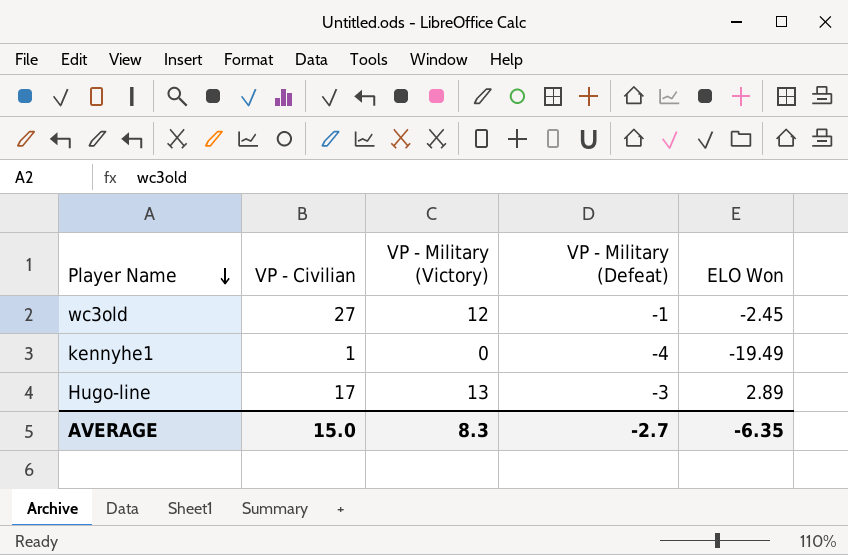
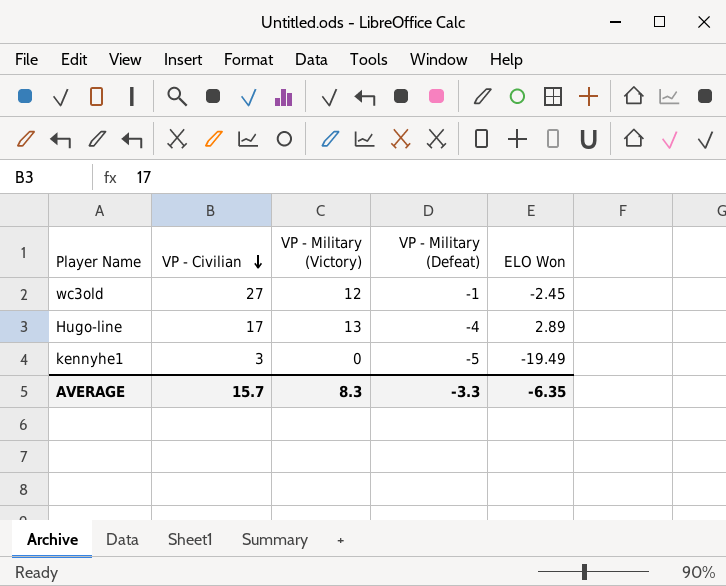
row order: Player Name descending -> VP - Civilian descending
Hugo-line | VP - Military (Defeat): -3 -> -4
kennyhe1 | VP - Civilian: 1 -> 3
kennyhe1 | VP - Military (Defeat): -4 -> -5
AVERAGE | VP - Civilian: 15.0 -> 15.7
AVERAGE | VP - Military (Defeat): -2.7 -> -3.3

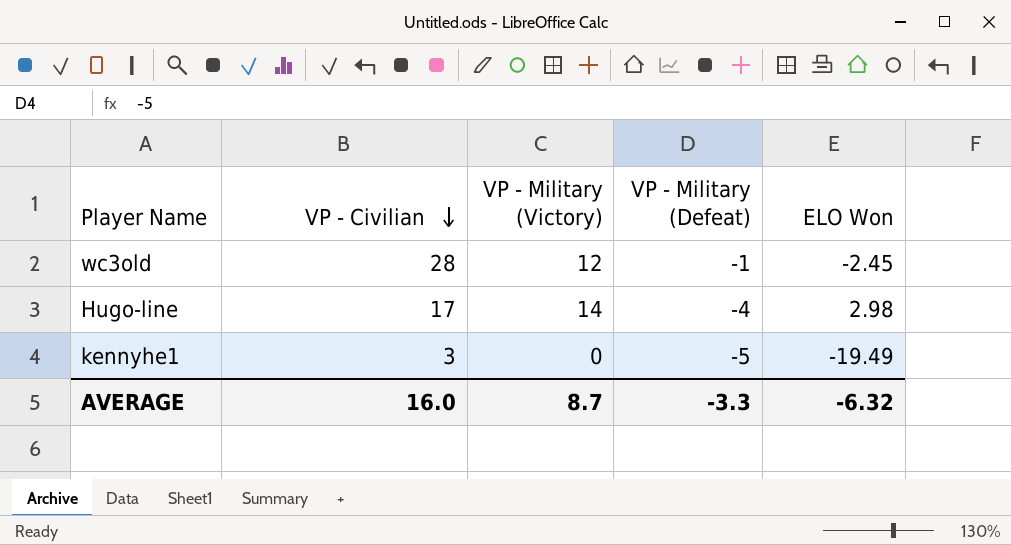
wc3old | VP - Civilian: 27 -> 28
Hugo-line | VP - Military (Victory): 13 -> 14
Hugo-line | ELO Won: 2.89 -> 2.98
AVERAGE | VP - Civilian: 15.7 -> 16.0
AVERAGE | VP - Military (Victory): 8.3 -> 8.7
AVERAGE | ELO Won: -6.35 -> -6.32

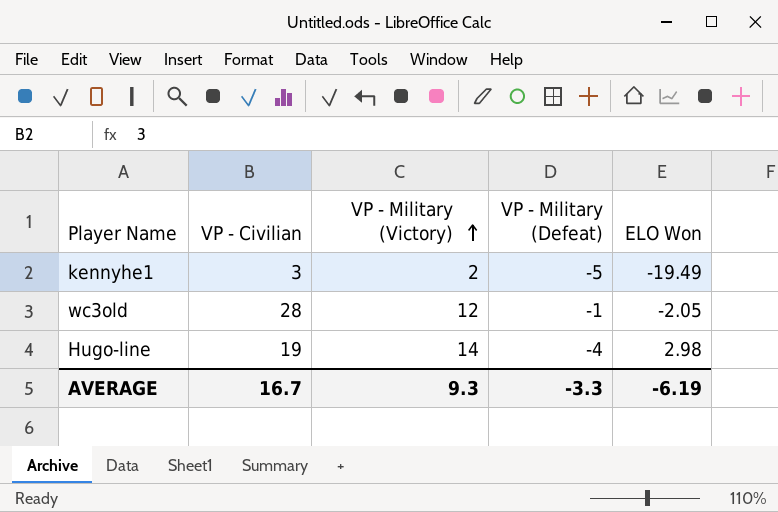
row order: VP - Civilian descending -> VP - Military (Victory) ascending
kennyhe1 | VP - Military (Victory): 0 -> 2
wc3old | ELO Won: -2.45 -> -2.05
Hugo-line | VP - Civilian: 17 -> 19
AVERAGE | VP - Civilian: 16.0 -> 16.7
AVERAGE | VP - Military (Victory): 8.7 -> 9.3
AVERAGE | ELO Won: -6.32 -> -6.19

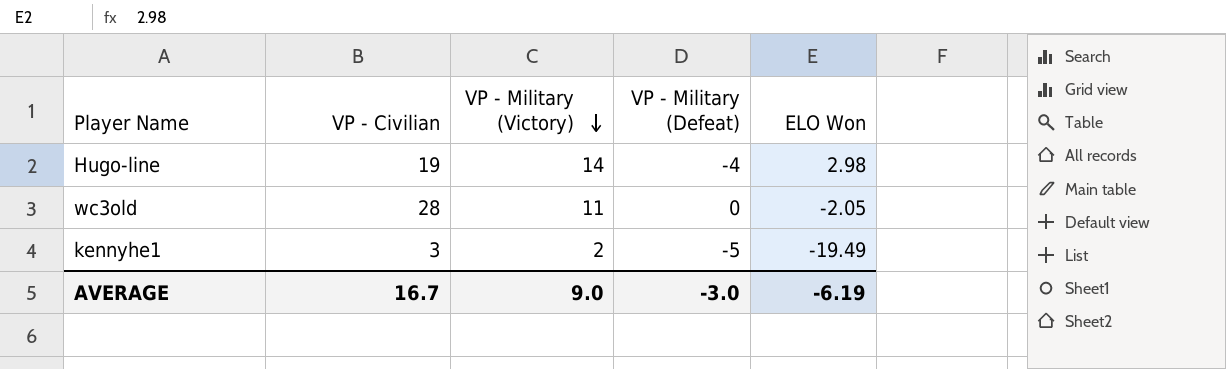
row order: VP - Military (Victory) ascending -> VP - Military (Victory) descending
wc3old | VP - Military (Victory): 12 -> 11
wc3old | VP - Military (Defeat): -1 -> 0
AVERAGE | VP - Military (Victory): 9.3 -> 9.0
AVERAGE | VP - Military (Defeat): -3.3 -> -3.0

